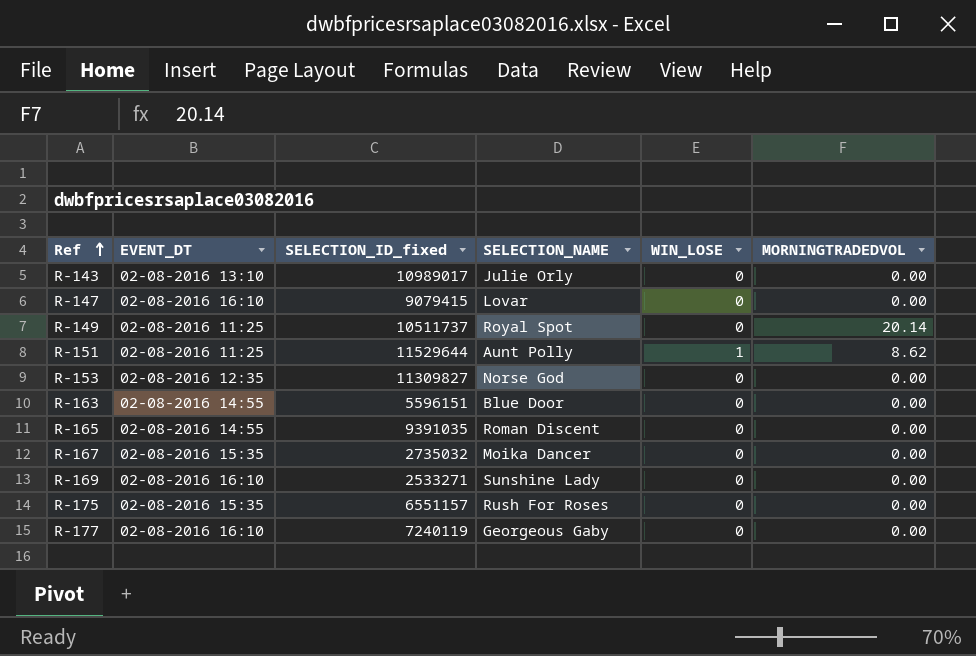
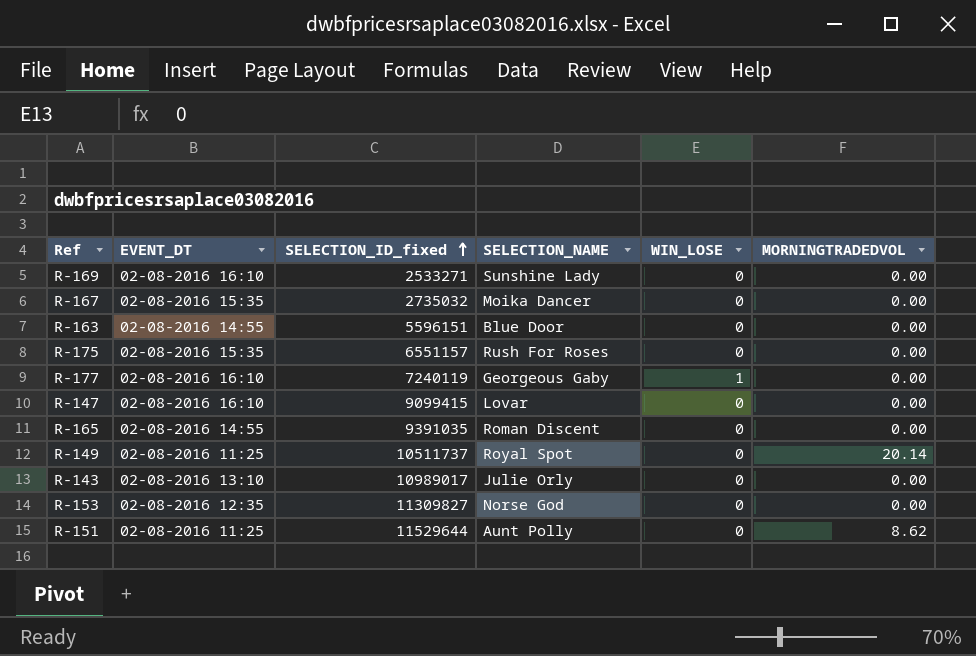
row order: Ref ascending -> SELECTION_ID_fixed ascending
R-177 | WIN_LOSE: 0 -> 1
R-147 | SELECTION_ID_fixed: 9079415 -> 9099415
R-151 | WIN_LOSE: 1 -> 0

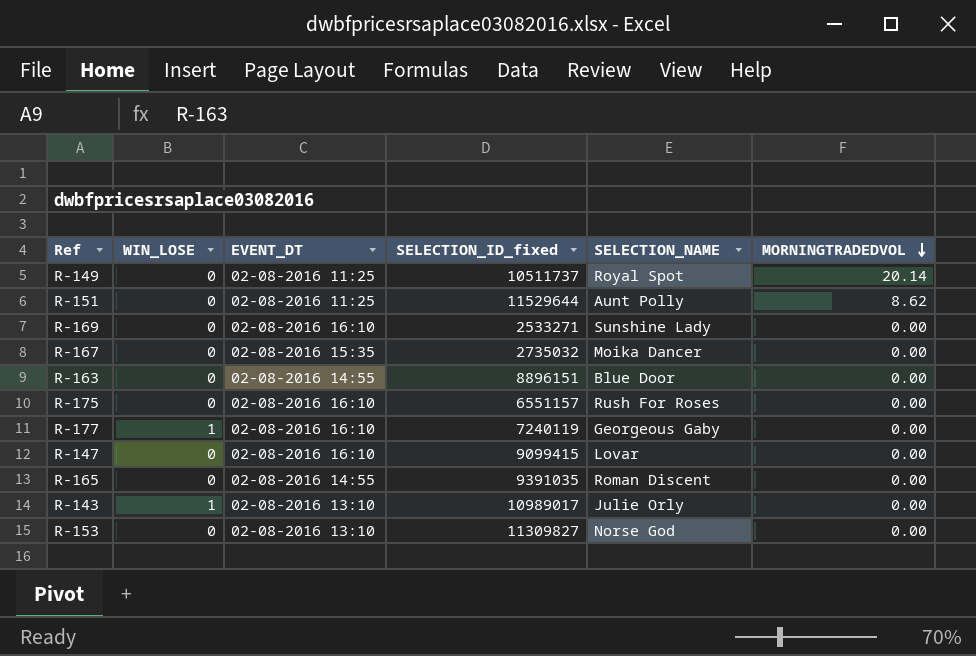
row order: SELECTION_ID_fixed ascending -> MORNINGTRADEDVOL descending
column WIN_LOSE | position: 5 -> 2
R-163 | SELECTION_ID_fixed: 5596151 -> 8896151
R-175 | EVENT_DT: 02-08-2016 15:35 -> 02-08-2016 16:10
R-143 | WIN_LOSE: 0 -> 1
R-153 | EVENT_DT: 02-08-2016 12:35 -> 02-08-2016 13:10

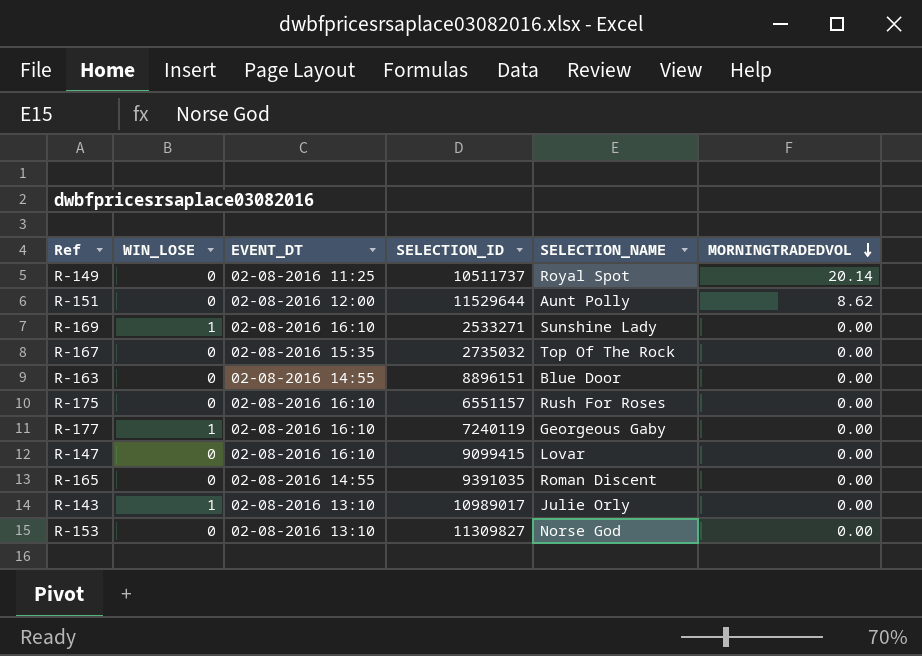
column name: SELECTION_ID_fixed -> SELECTION_ID
R-151 | EVENT_DT: 02-08-2016 11:25 -> 02-08-2016 12:00
R-169 | WIN_LOSE: 0 -> 1
R-167 | SELECTION_NAME: Moika Dancer -> Top Of The Rock

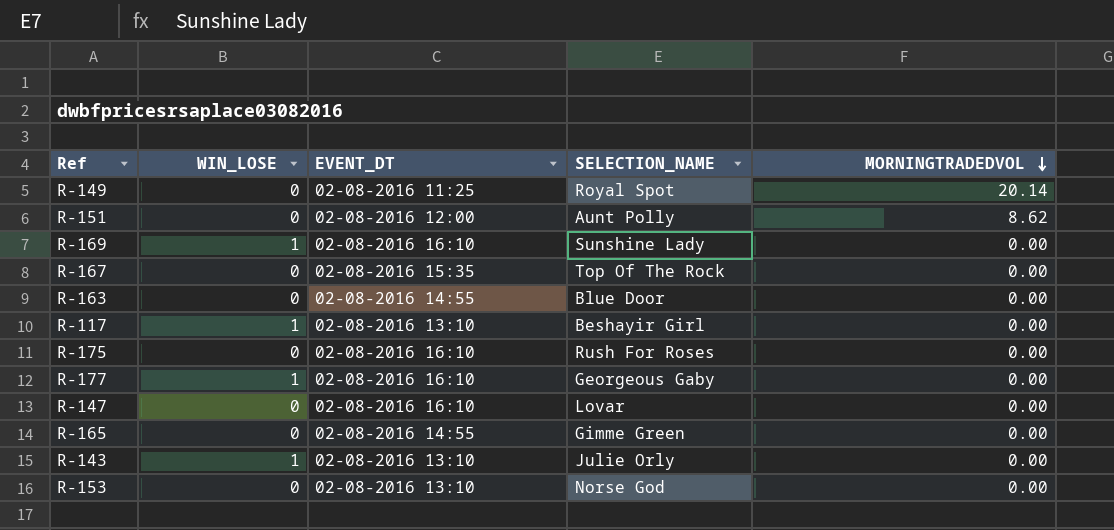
column SELECTION_ID | position: 4 -> none
row R-117: none -> 1 | 02-08-2016 13:10 | Beshayir Girl | 0.00
R-165 | SELECTION_NAME: Roman Discent -> Gimme Green

